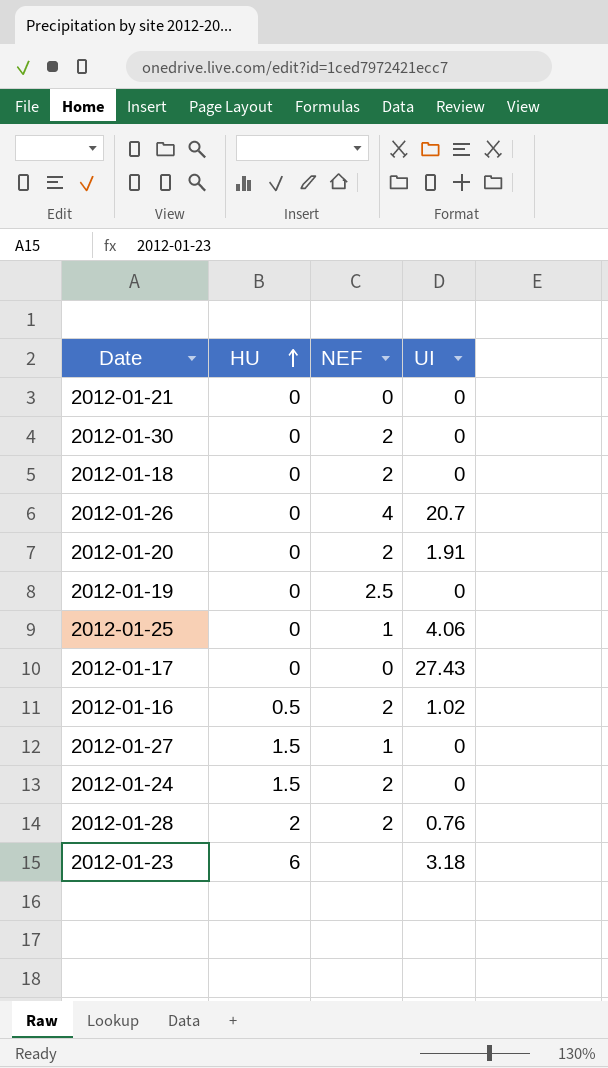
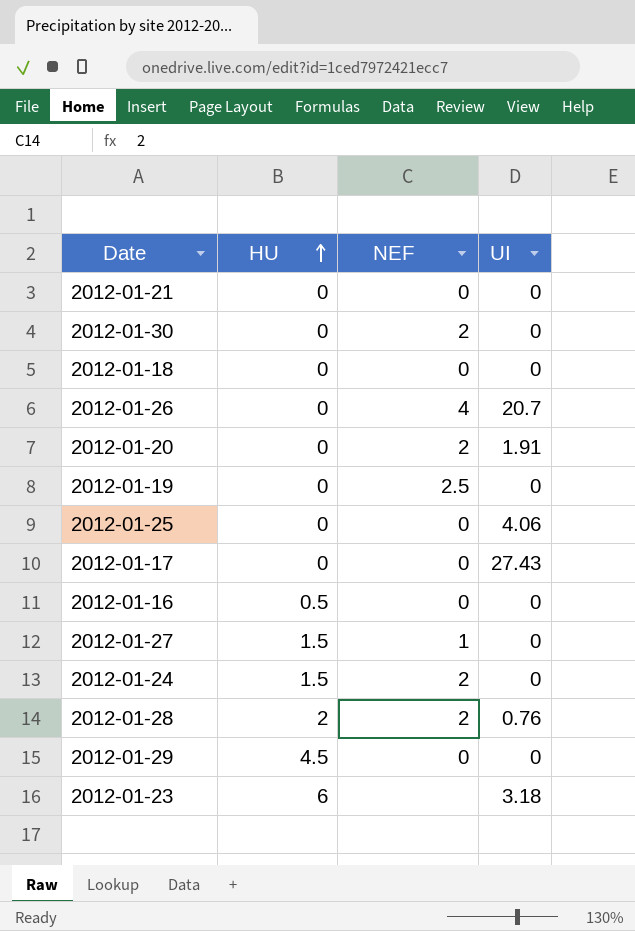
2012-01-18 | NEF: 2 -> 0
2012-01-25 | NEF: 1 -> 0
2012-01-16 | NEF: 2 -> 0
2012-01-16 | UI: 1.02 -> 0
row 2012-01-29: none -> 4.5 | 0 | 0

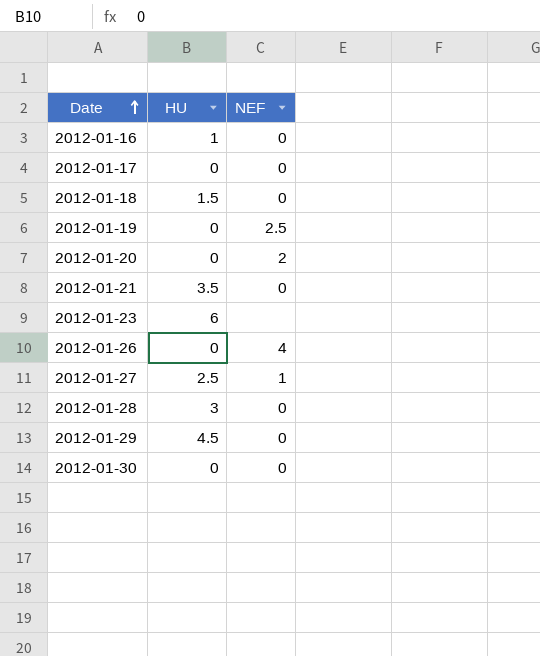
row order: HU ascending -> Date ascending
column UI | position: 4 -> none
row 2012-01-25: 0 | 0 | 4.06 -> none
row 2012-01-24: 1.5 | 2 | 0 -> none
2012-01-16 | HU: 0.5 -> 1
2012-01-18 | HU: 0 -> 1.5
2012-01-21 | HU: 0 -> 3.5
2012-01-27 | HU: 1.5 -> 2.5
2012-01-28 | HU: 2 -> 3
2012-01-28 | NEF: 2 -> 0
2012-01-30 | NEF: 2 -> 0

